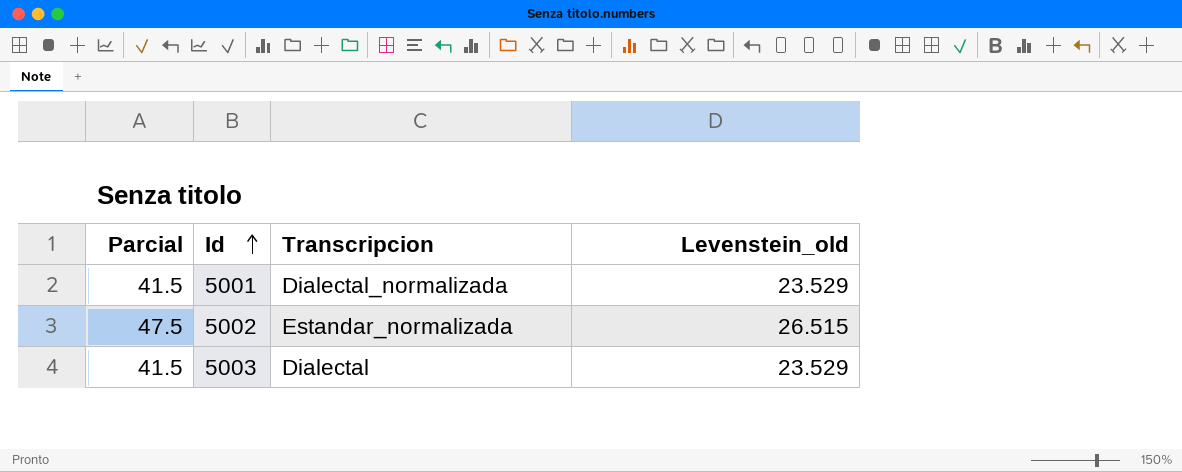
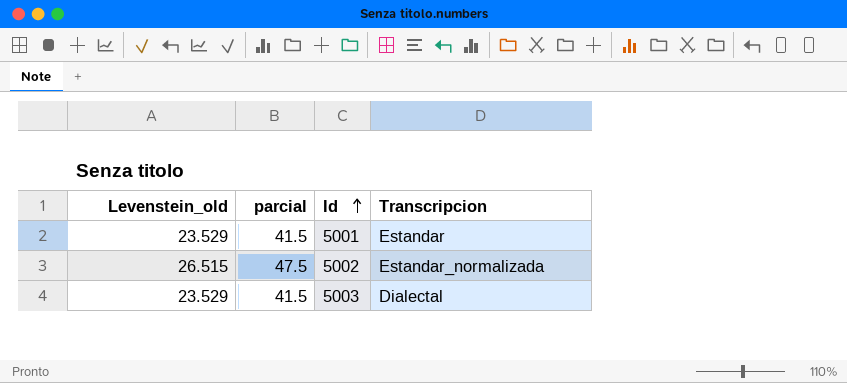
column Levenstein_old | position: 4 -> 1
column name: Parcial -> parcial
5001 | Transcripcion: Dialectal_normalizada -> Estandar

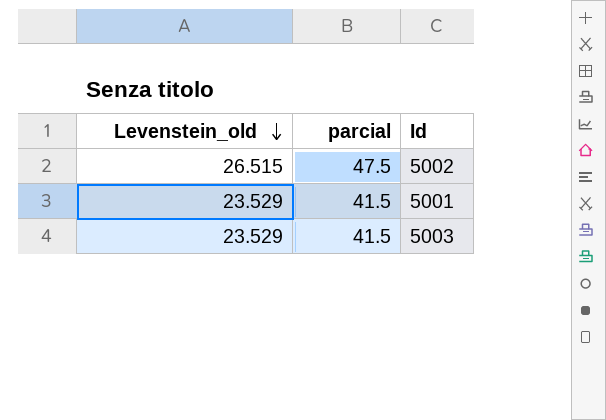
row order: Id ascending -> Levenstein_old descending
column Transcripcion | position: 4 -> none

